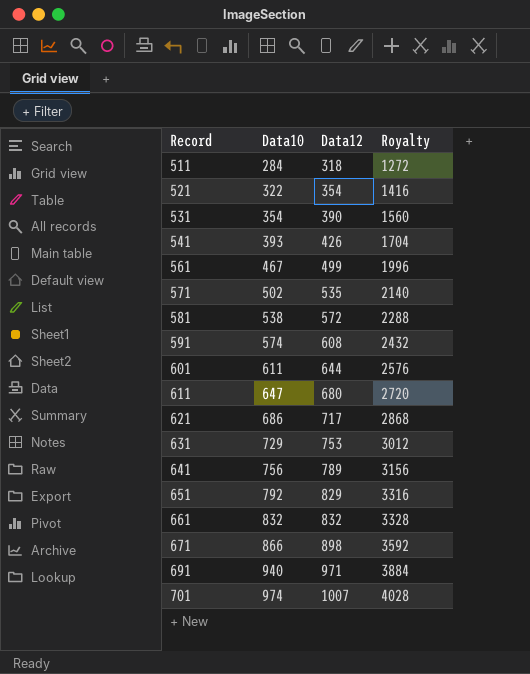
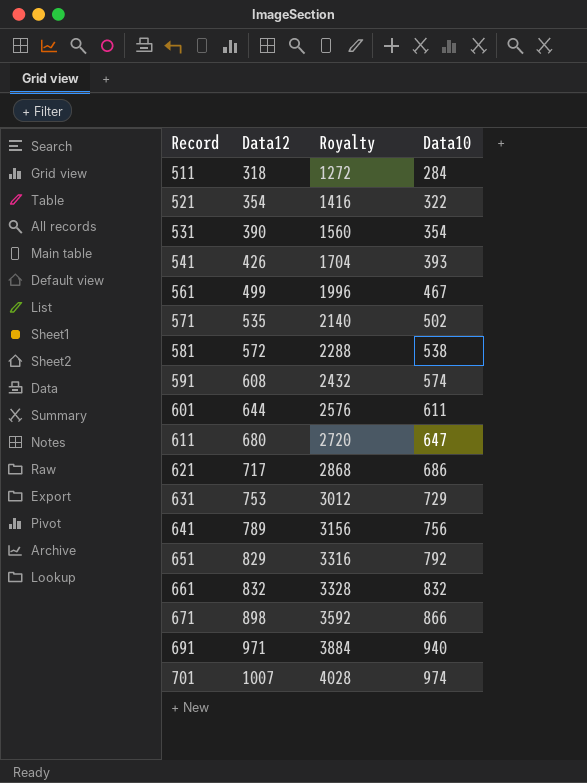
column Data10 | position: 2 -> 4

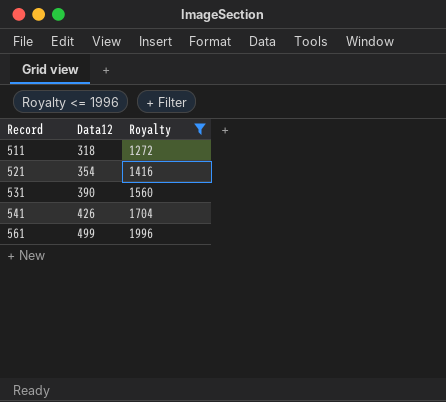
filter: none -> Royalty <= 1996
column Data10 | position: 4 -> none

